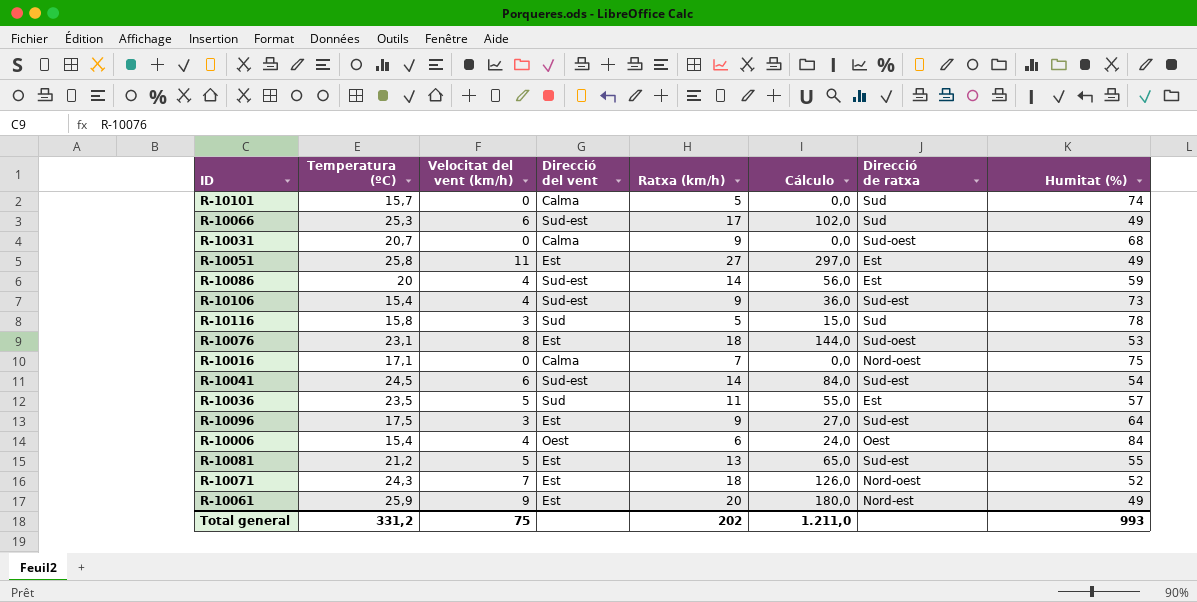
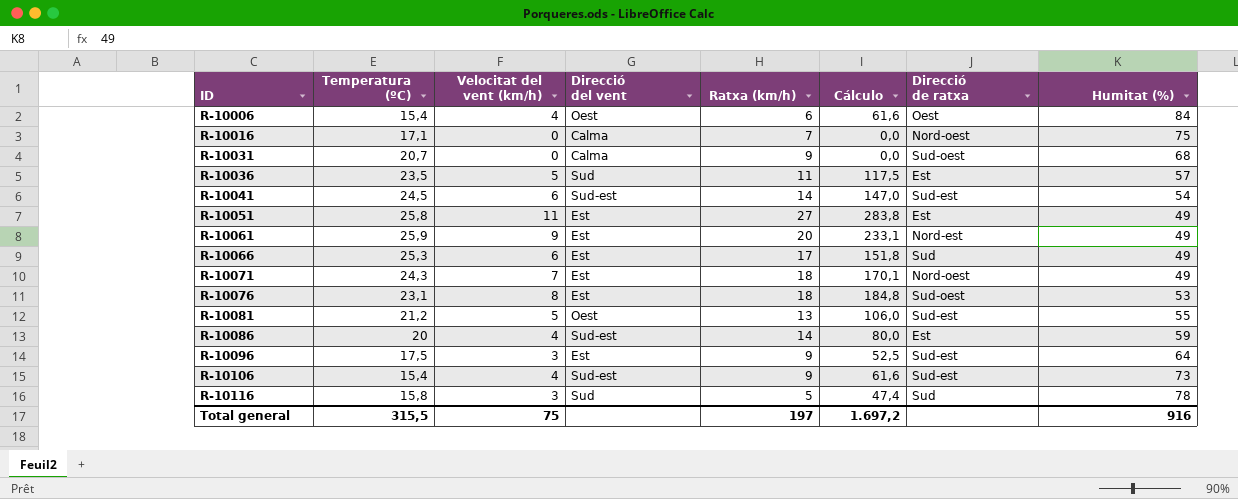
row order: none -> ID ascending
column Cálculo | formula: [Velocitat del vent (km/h)] * [Ratxa (km/h)] -> [Temperatura (ºC)] * [Velocitat del vent (km/h)]
row R-10101: 15,7 | 0 | Calma | 5 | 0,0 | Sud | 74 -> none
R-10066 | Direcció del vent: Sud-est -> Est
R-10071 | Humitat (%): 52 -> 49
R-10081 | Direcció del vent: Est -> Oest
Total general | Temperatura (ºC): 331,2 -> 315,5
Total general | Ratxa (km/h): 202 -> 197
Total general | Cálculo: 1.211,0 -> 1.697,2
Total general | Humitat (%): 993 -> 916

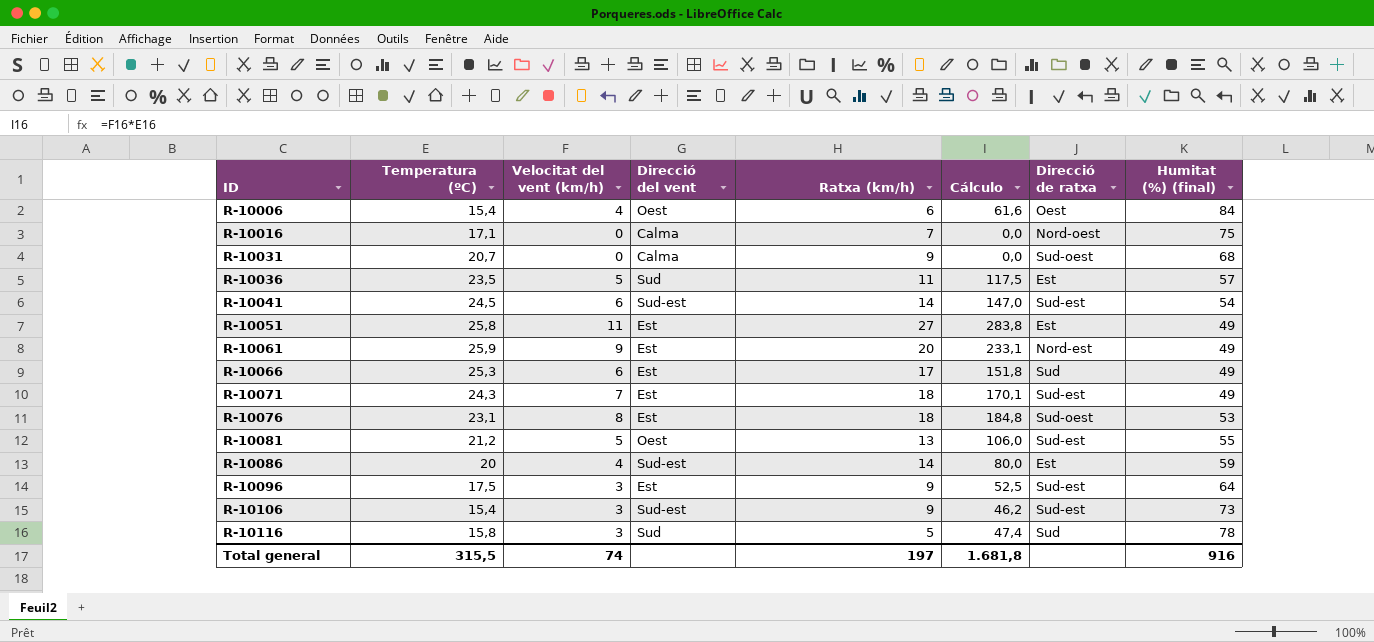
column name: Humitat (%) -> Humitat (%) (final)
R-10071 | Direcció de ratxa: Nord-oest -> Sud-est
R-10106 | Velocitat del vent (km/h): 4 -> 3
R-10106 | Cálculo: 61,6 -> 46,2
Total general | Velocitat del vent (km/h): 75 -> 74
Total general | Cálculo: 1.697,2 -> 1.681,8

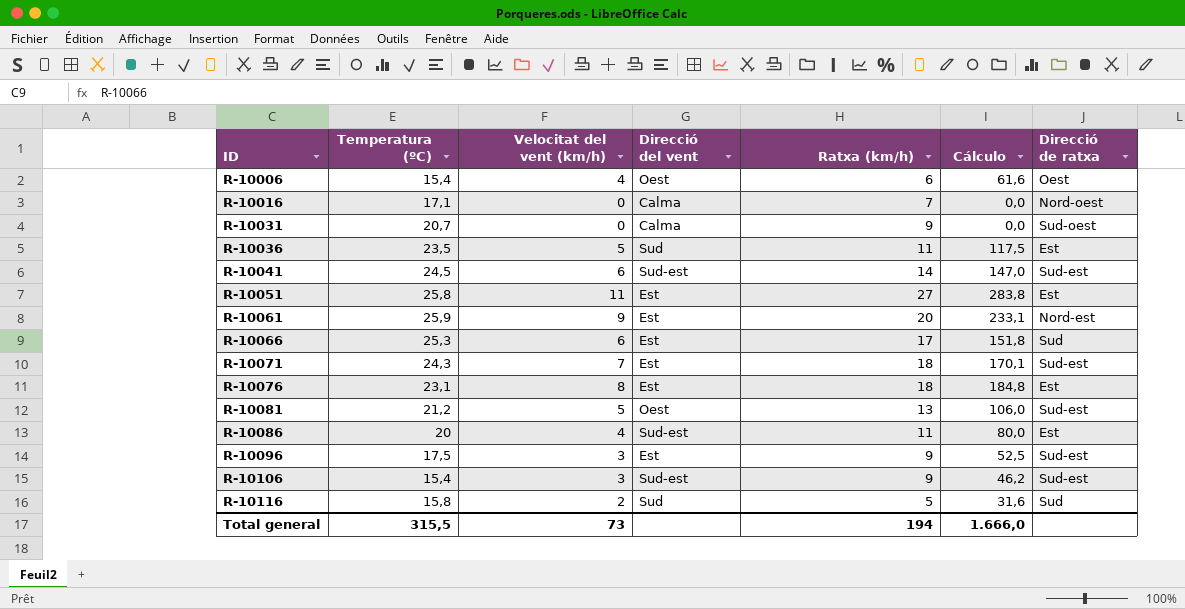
column Humitat (%) (final) | position: 8 -> none
R-10076 | Direcció de ratxa: Sud-oest -> Est
R-10086 | Ratxa (km/h): 14 -> 11
R-10116 | Velocitat del vent (km/h): 3 -> 2
R-10116 | Cálculo: 47,4 -> 31,6
Total general | Velocitat del vent (km/h): 74 -> 73
Total general | Ratxa (km/h): 197 -> 194
Total general | Cálculo: 1.681,8 -> 1.666,0

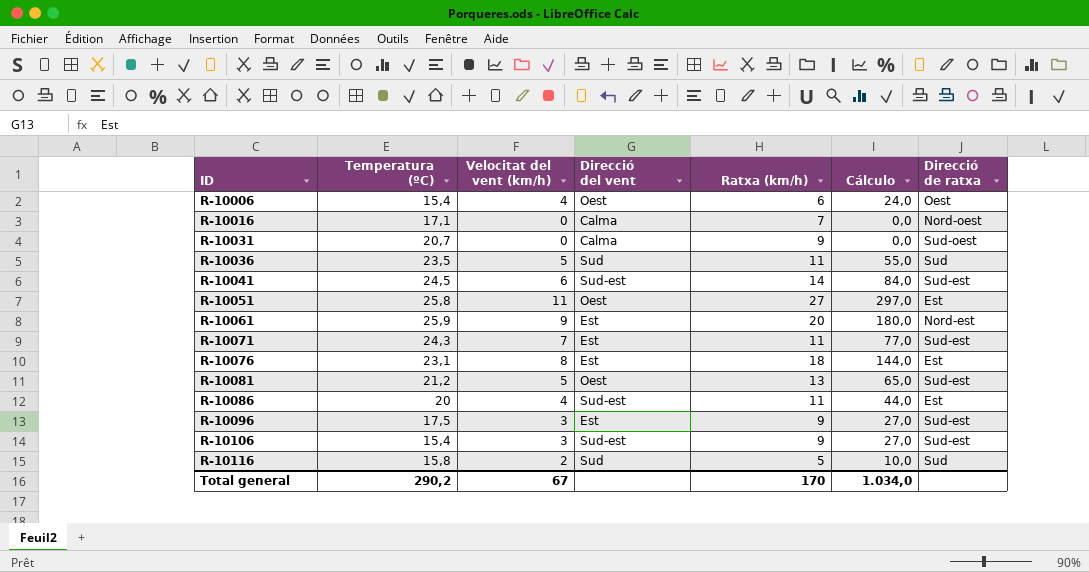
column Cálculo | formula: [Temperatura (ºC)] * [Velocitat del vent (km/h)] -> [Velocitat del vent (km/h)] * [Ratxa (km/h)]
row R-10066: 25,3 | 6 | Est | 17 | 151,8 | Sud -> none
R-10036 | Direcció de ratxa: Est -> Sud
R-10051 | Direcció del vent: Est -> Oest
R-10071 | Ratxa (km/h): 18 -> 11
Total general | Temperatura (ºC): 315,5 -> 290,2
Total general | Velocitat del vent (km/h): 73 -> 67
Total general | Ratxa (km/h): 194 -> 170
Total general | Cálculo: 1.666,0 -> 1.034,0

